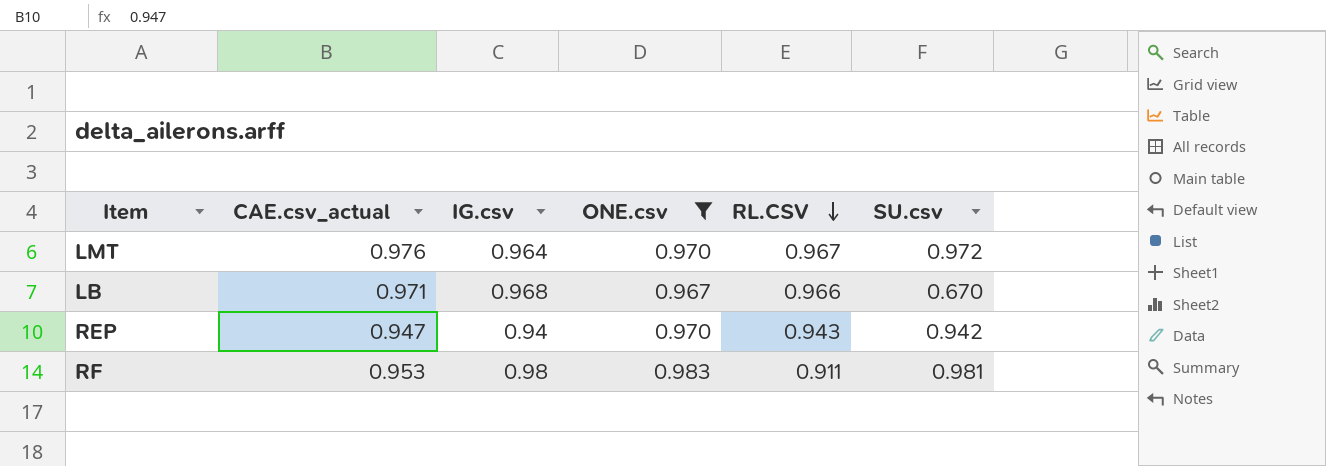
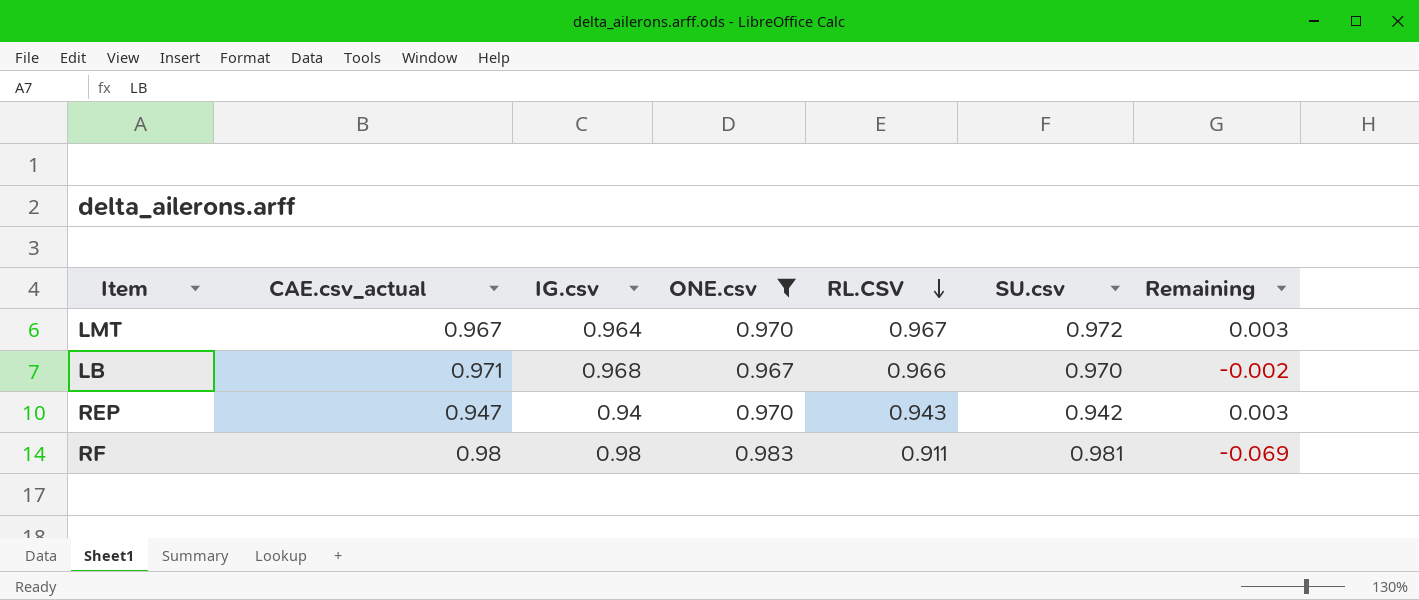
column Remaining | formula: none -> [RL.CSV] - [IG.csv]
LMT | CAE.csv_actual: 0.976 -> 0.967
LB | SU.csv: 0.670 -> 0.970
RF | CAE.csv_actual: 0.953 -> 0.98

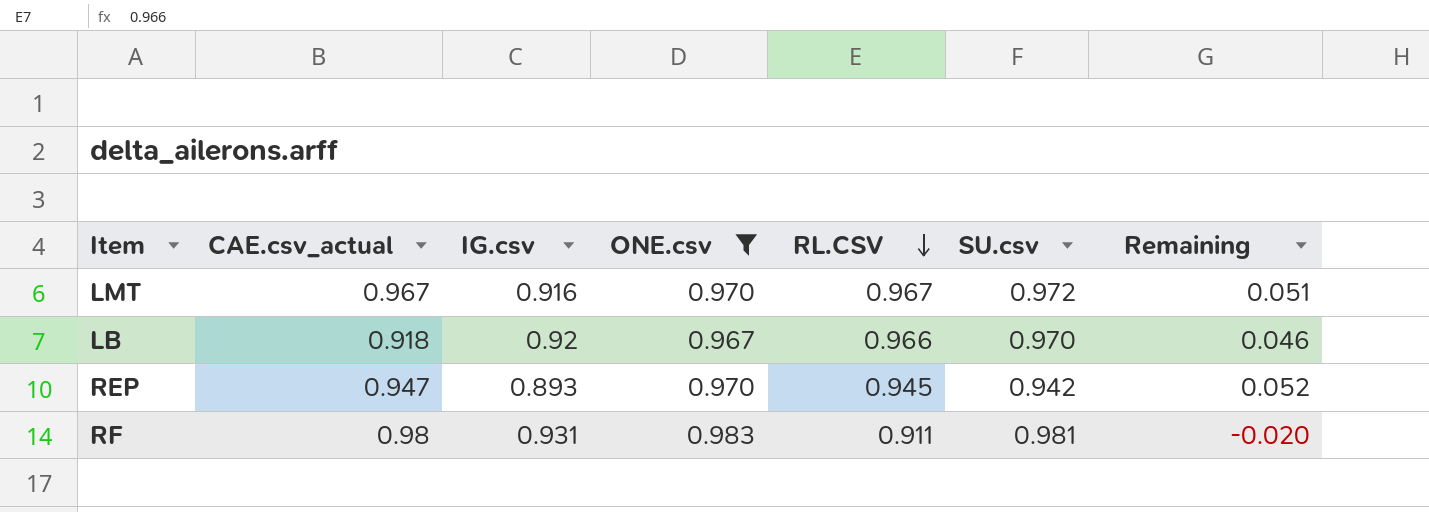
LMT | IG.csv: 0.964 -> 0.916
LMT | Remaining: 0.003 -> 0.051
LB | CAE.csv_actual: 0.971 -> 0.918
LB | IG.csv: 0.968 -> 0.92
LB | Remaining: -0.002 -> 0.046
REP | IG.csv: 0.94 -> 0.893
REP | RL.CSV: 0.943 -> 0.945
REP | Remaining: 0.003 -> 0.052
RF | IG.csv: 0.98 -> 0.931
RF | Remaining: -0.069 -> -0.020

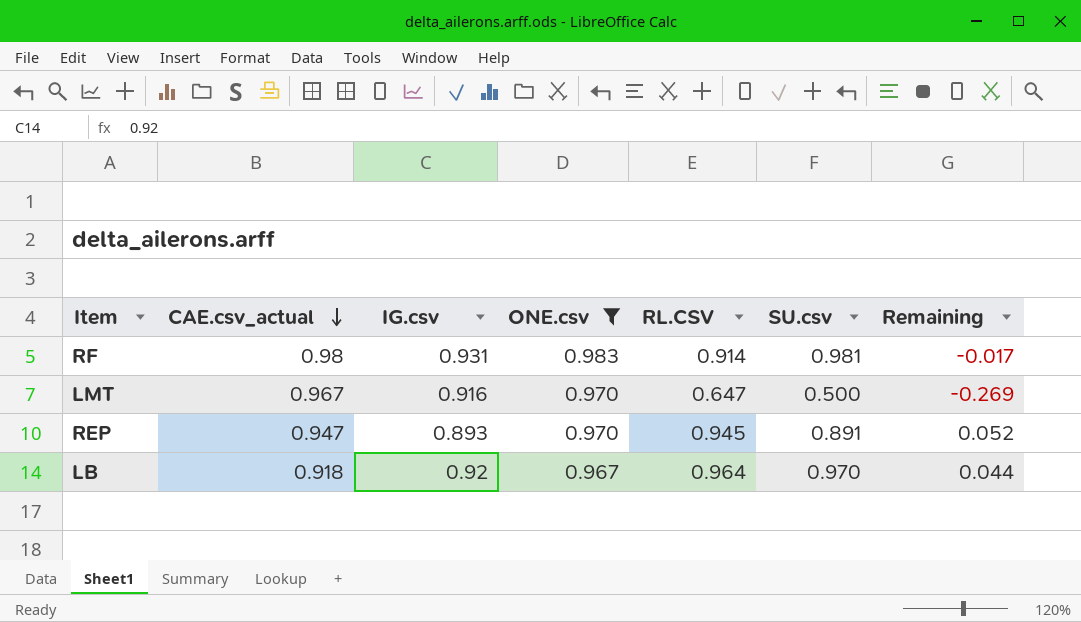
row order: RL.CSV descending -> CAE.csv_actual descending
RF | RL.CSV: 0.911 -> 0.914
RF | Remaining: -0.020 -> -0.017
LMT | RL.CSV: 0.967 -> 0.647
LMT | SU.csv: 0.972 -> 0.500
LMT | Remaining: 0.051 -> -0.269
REP | SU.csv: 0.942 -> 0.891
LB | RL.CSV: 0.966 -> 0.964
LB | Remaining: 0.046 -> 0.044

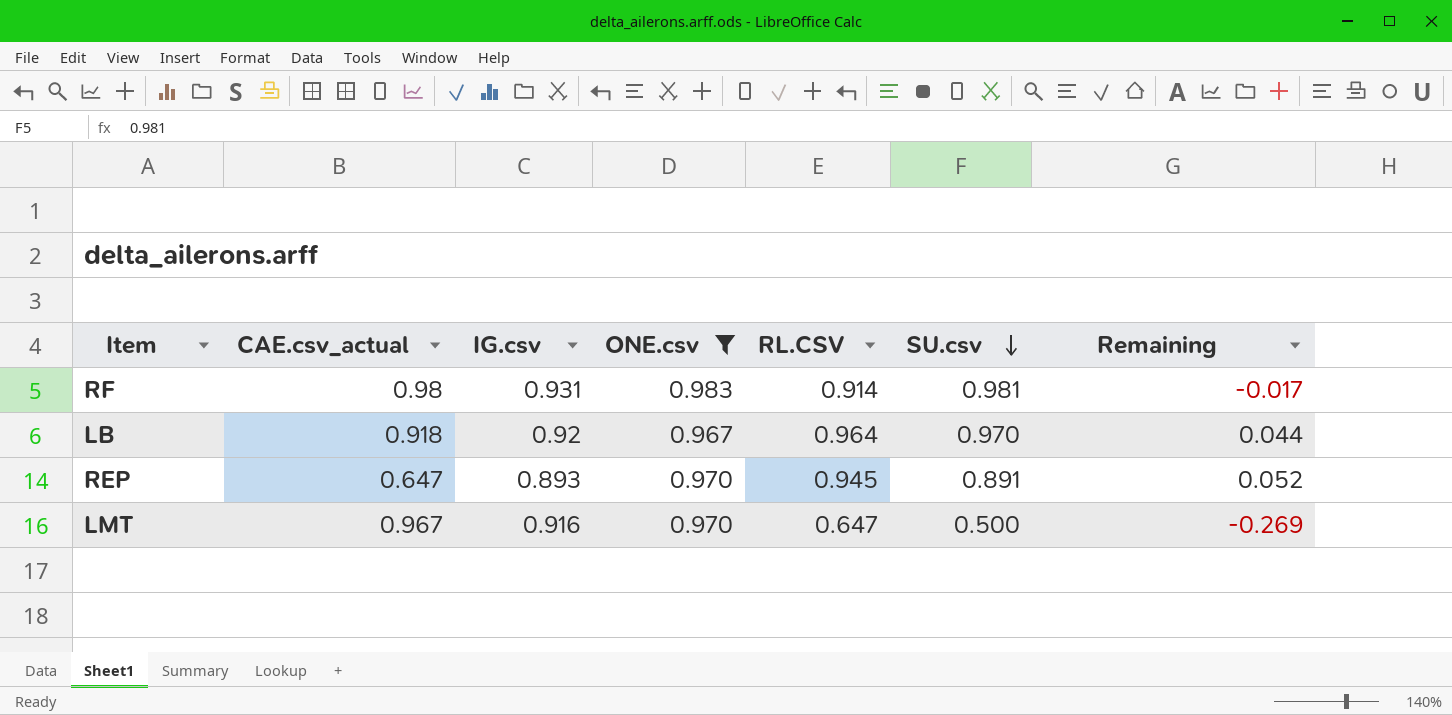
row order: CAE.csv_actual descending -> SU.csv descending
REP | CAE.csv_actual: 0.947 -> 0.647

